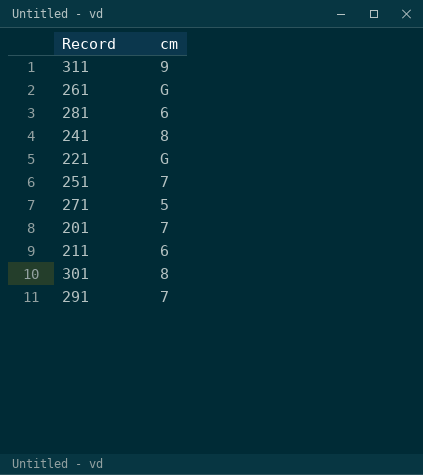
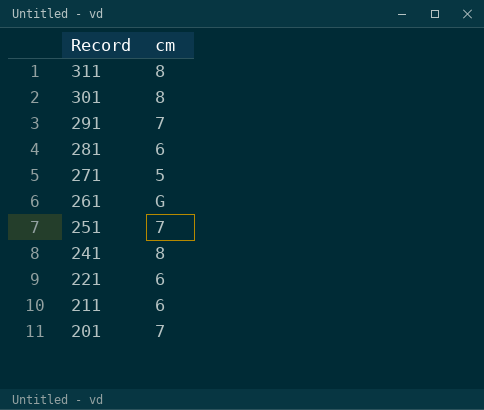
row order: none -> Record descending
311 | cm: 9 -> 8
221 | cm: G -> 6

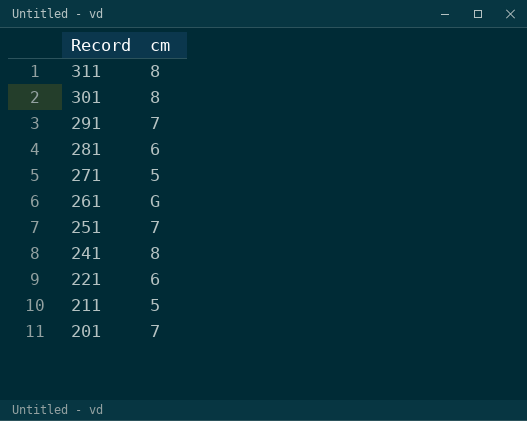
211 | cm: 6 -> 5

